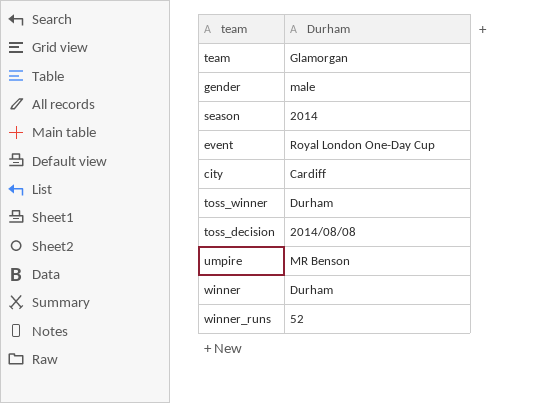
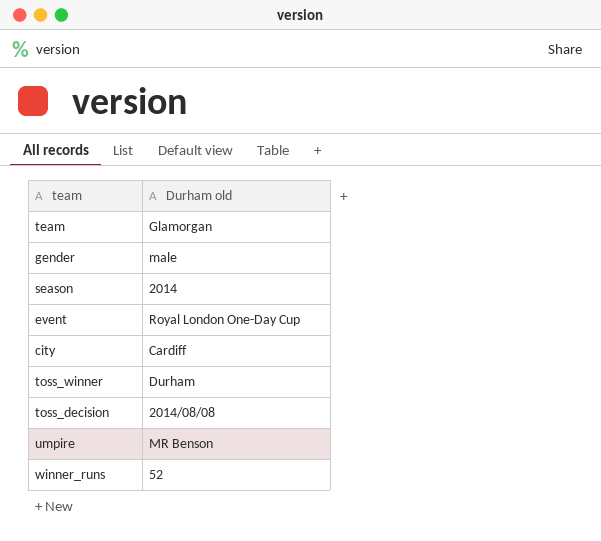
column name: Durham -> Durham old
row winner: Durham -> none

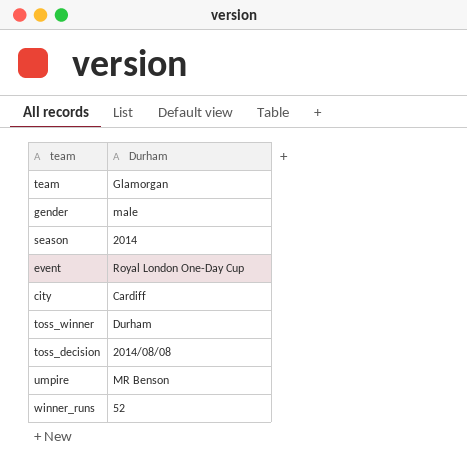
column name: Durham old -> Durham

